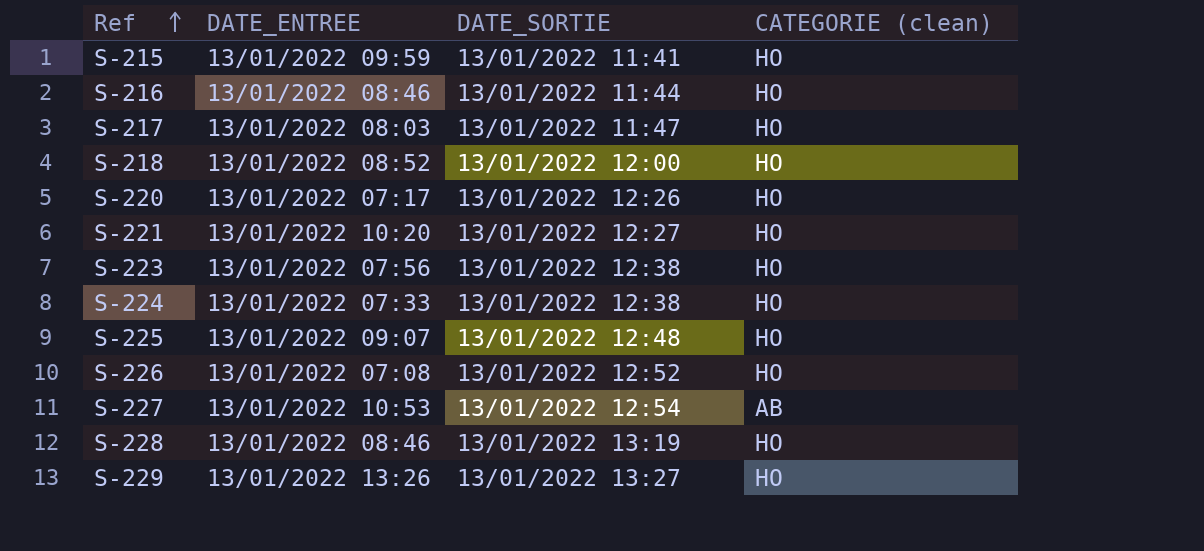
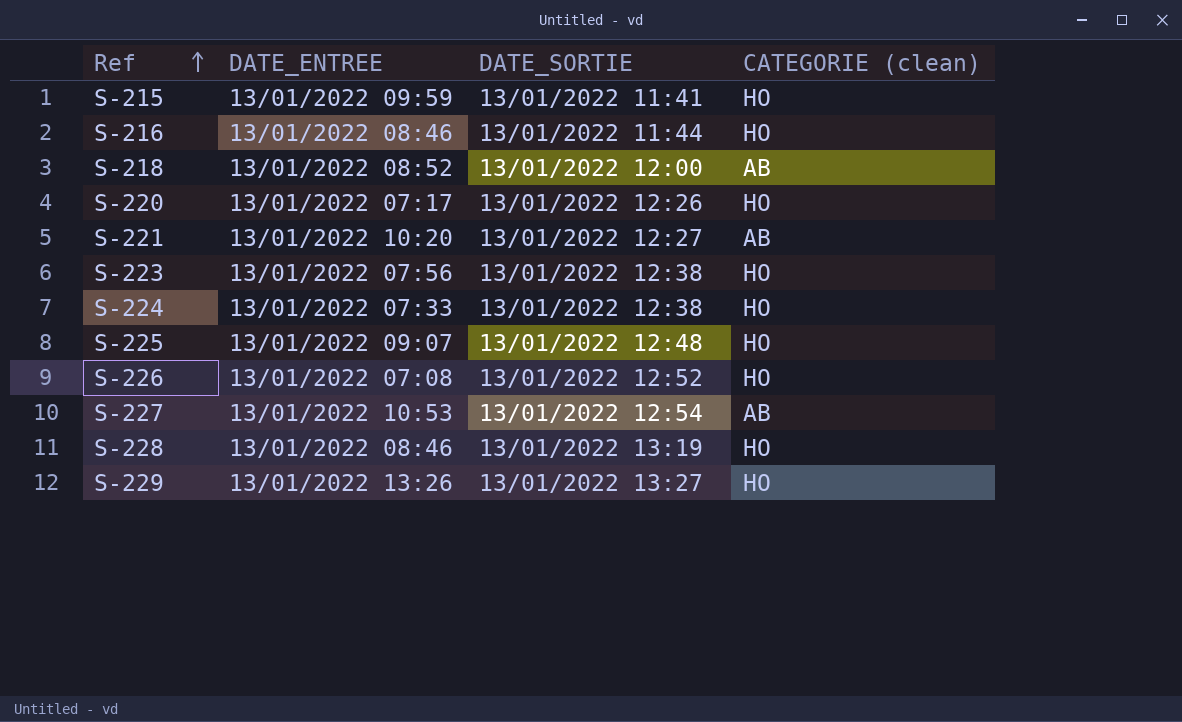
row S-217: 13/01/2022 08:03 | 13/01/2022 11:47 | HO -> none
S-218 | CATEGORIE (clean): HO -> AB
S-221 | CATEGORIE (clean): HO -> AB

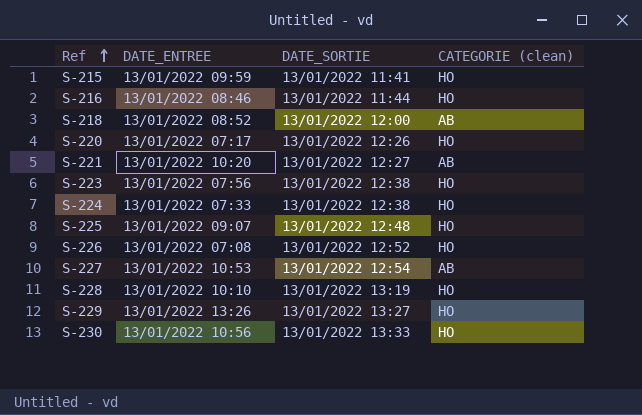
S-228 | DATE_ENTREE: 13/01/2022 08:46 -> 13/01/2022 10:10
row S-230: none -> 13/01/2022 10:56 | 13/01/2022 13:33 | HO

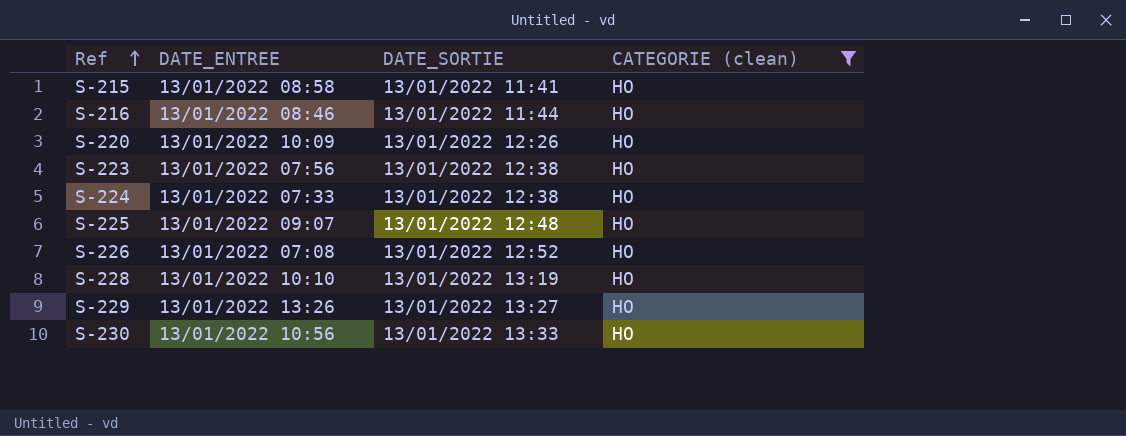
filter: none -> CATEGORIE (clean) = HO
S-215 | DATE_ENTREE: 13/01/2022 09:59 -> 13/01/2022 08:58
S-220 | DATE_ENTREE: 13/01/2022 07:17 -> 13/01/2022 10:09

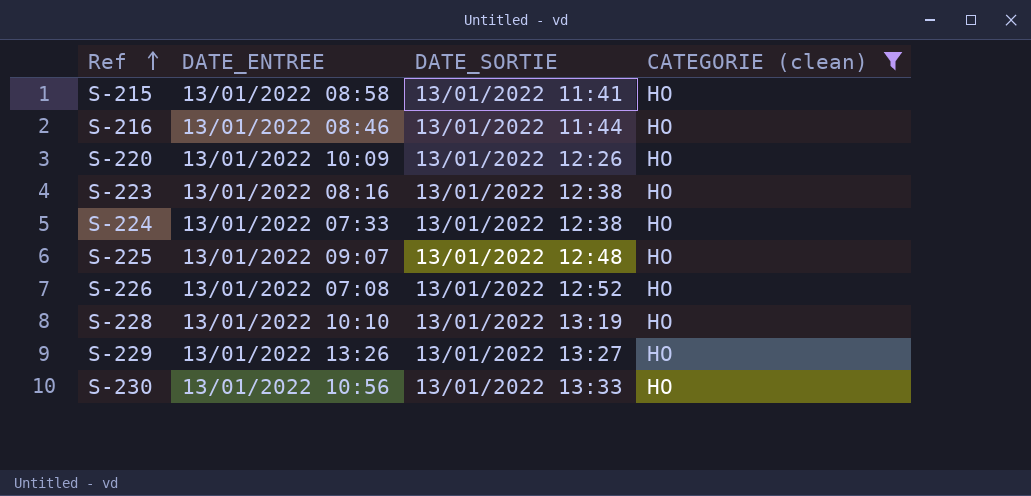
S-223 | DATE_ENTREE: 13/01/2022 07:56 -> 13/01/2022 08:16

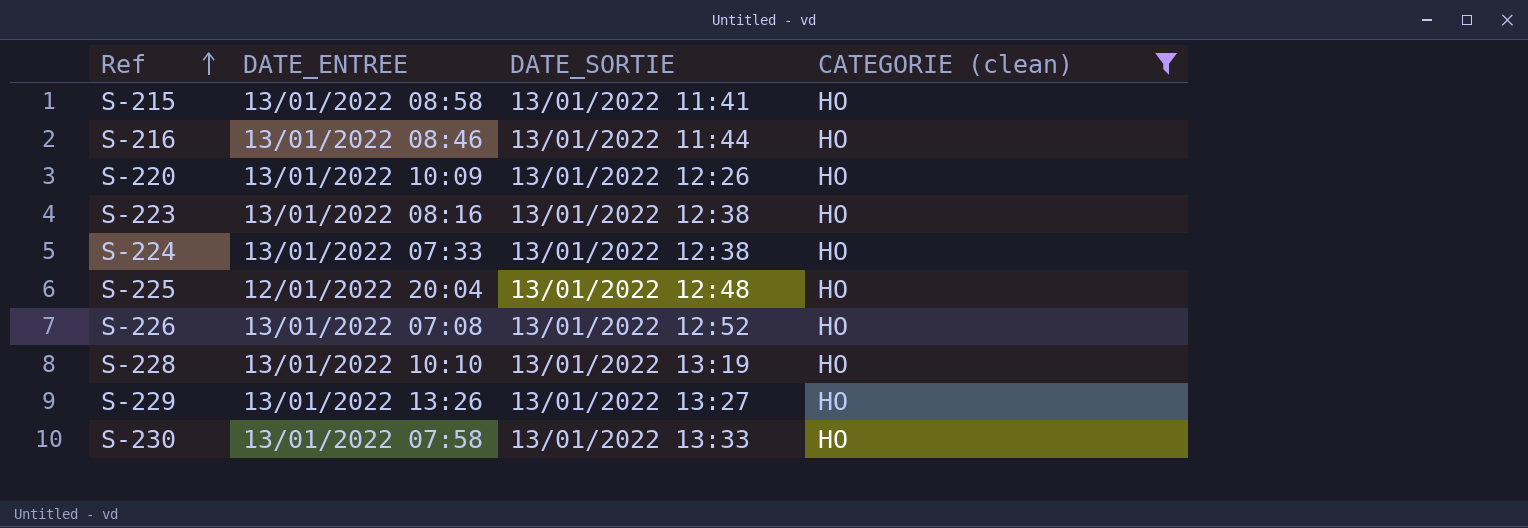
S-225 | DATE_ENTREE: 13/01/2022 09:07 -> 12/01/2022 20:04
S-230 | DATE_ENTREE: 13/01/2022 10:56 -> 13/01/2022 07:58

